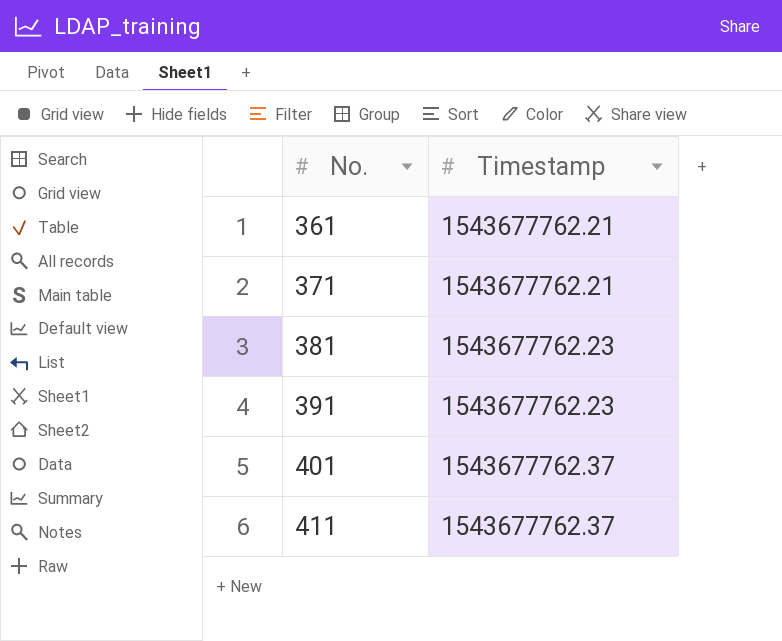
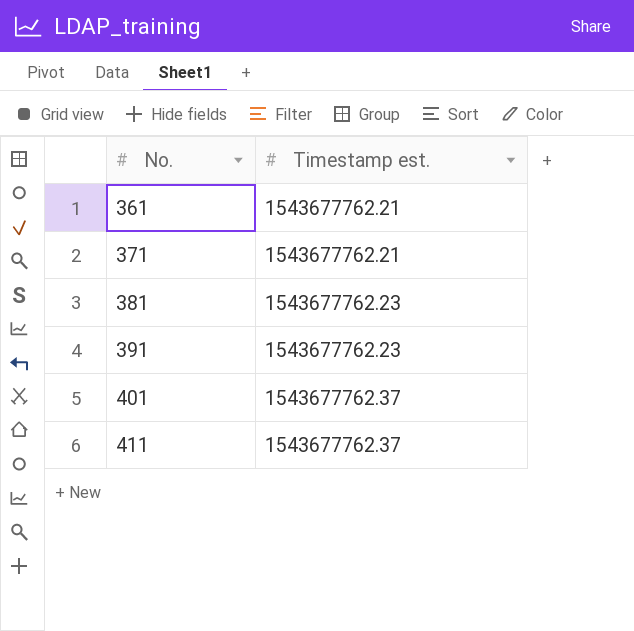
column name: Timestamp -> Timestamp est.

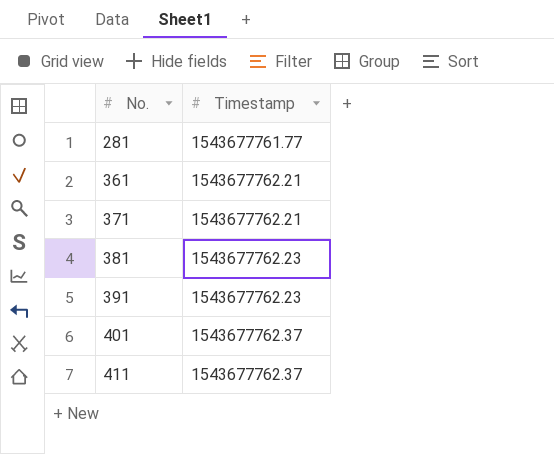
column name: Timestamp est. -> Timestamp
row 281: none -> 1543677761.77

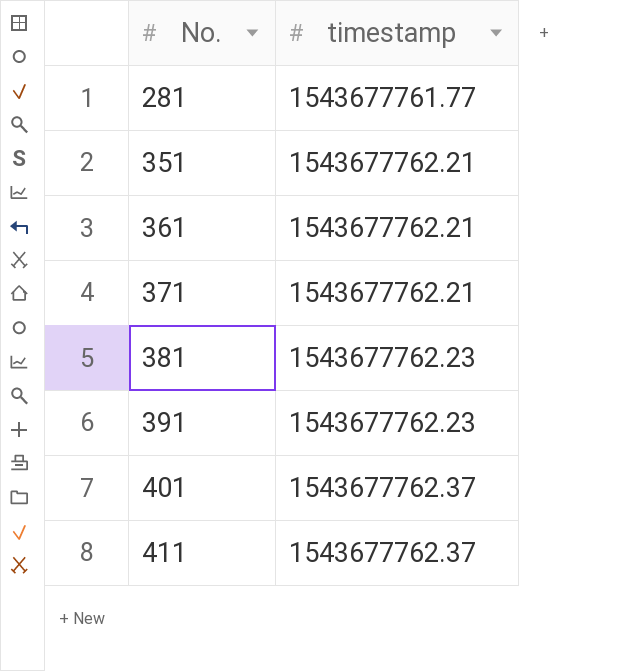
column name: Timestamp -> timestamp
row 351: none -> 1543677762.21

